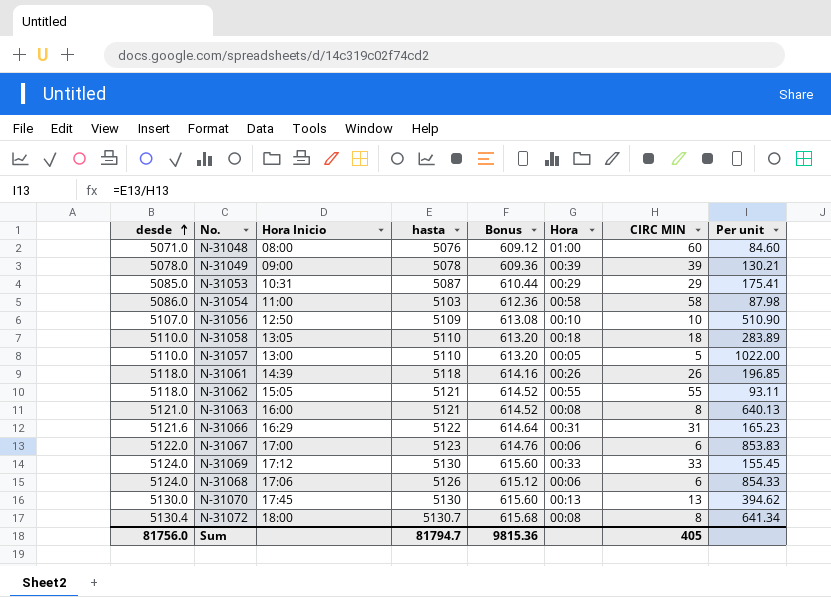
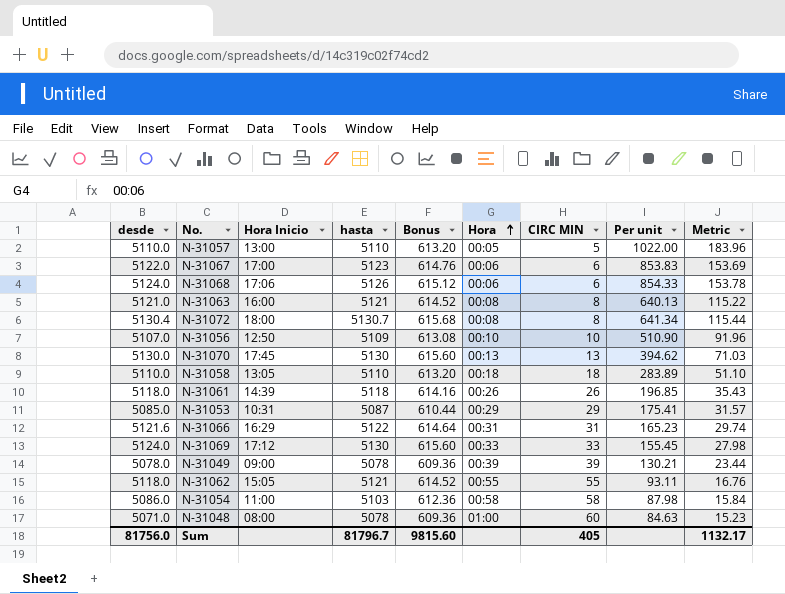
row order: desde ascending -> Hora ascending
column Metric | formula: none -> [Per unit] * 0.18
N-31048 | hasta: 5076 -> 5078
N-31048 | Bonus: 609.12 -> 609.36
N-31048 | Per unit: 84.60 -> 84.63
Sum | hasta: 81794.7 -> 81796.7
Sum | Bonus: 9815.36 -> 9815.60

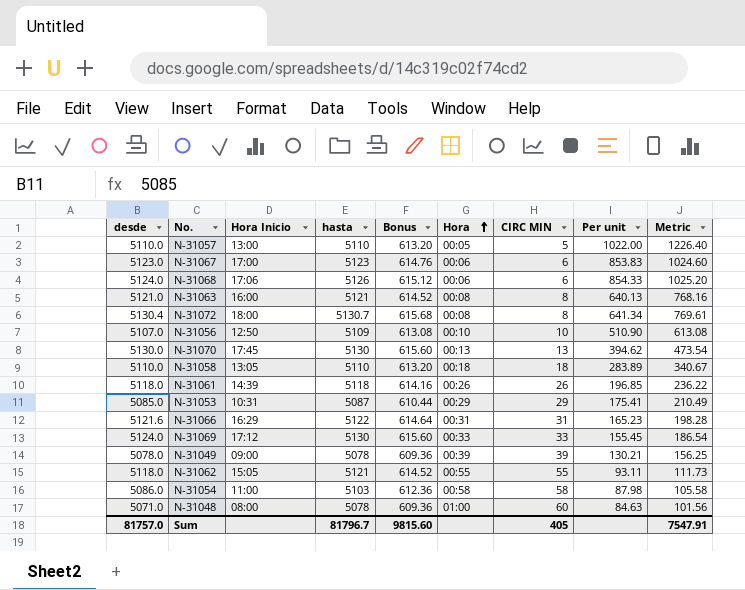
column Metric | formula: [Per unit] * 0.18 -> [Per unit] * 1.2
N-31067 | desde: 5122.0 -> 5123.0
Sum | desde: 81756.0 -> 81757.0
Sum | Metric: 1132.17 -> 7547.91

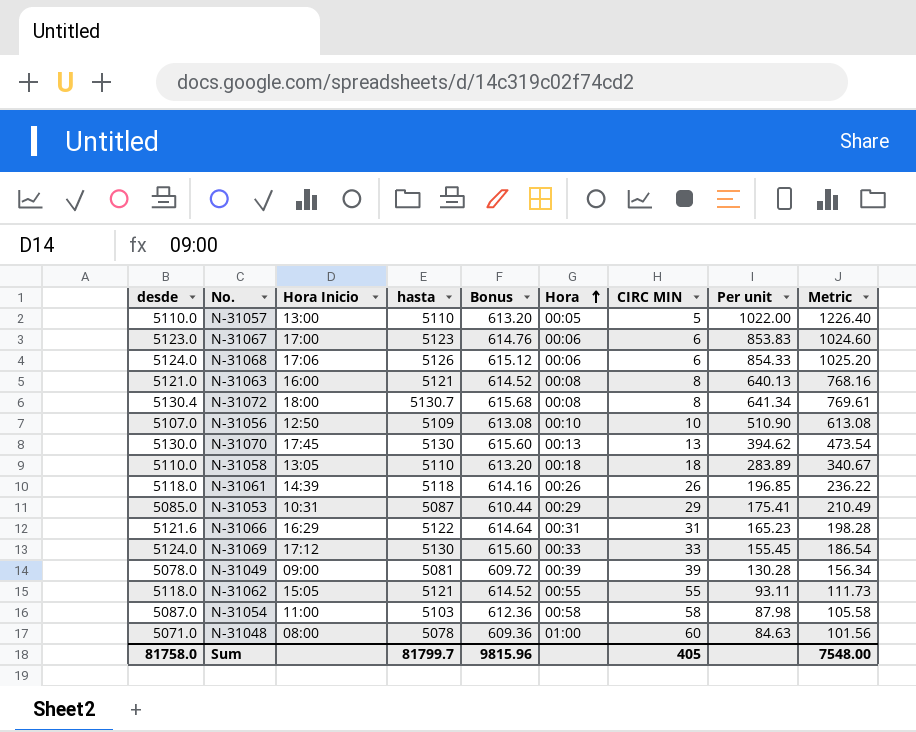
N-31049 | hasta: 5078 -> 5081
N-31049 | Bonus: 609.36 -> 609.72
N-31049 | Per unit: 130.21 -> 130.28
N-31049 | Metric: 156.25 -> 156.34
N-31054 | desde: 5086.0 -> 5087.0
Sum | desde: 81757.0 -> 81758.0
Sum | hasta: 81796.7 -> 81799.7
Sum | Bonus: 9815.60 -> 9815.96
Sum | Metric: 7547.91 -> 7548.00

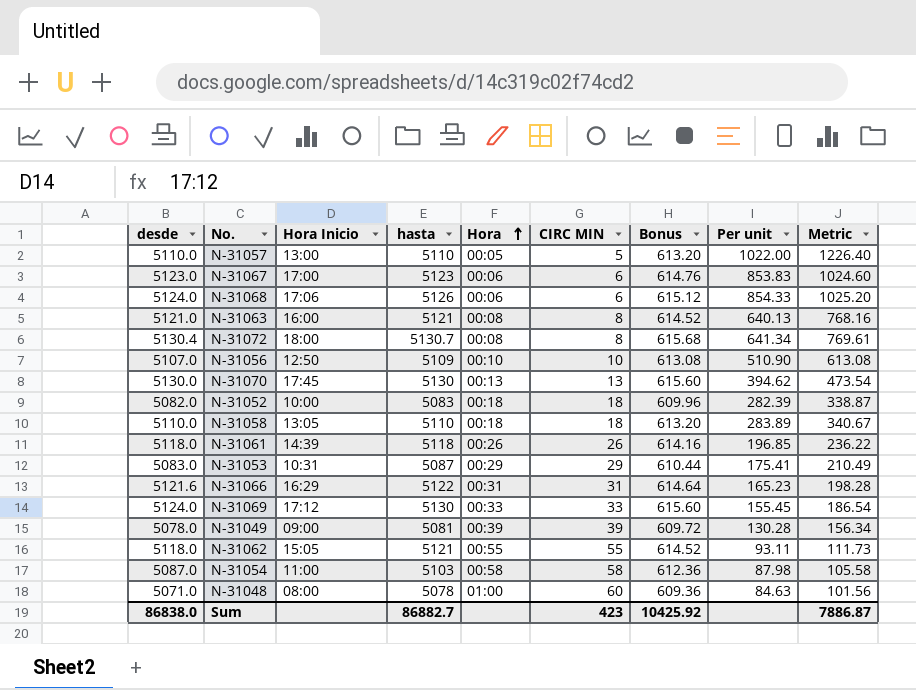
column Bonus | position: 5 -> 7
row N-31052: none -> 5082.0 | 10:00 | 5083 | 00:18 | 18 | 609.96 | 282.39 | 338.87
N-31053 | desde: 5085.0 -> 5083.0
Sum | desde: 81758.0 -> 86838.0
Sum | hasta: 81799.7 -> 86882.7
Sum | CIRC MIN: 405 -> 423
Sum | Bonus: 9815.96 -> 10425.92
Sum | Metric: 7548.00 -> 7886.87

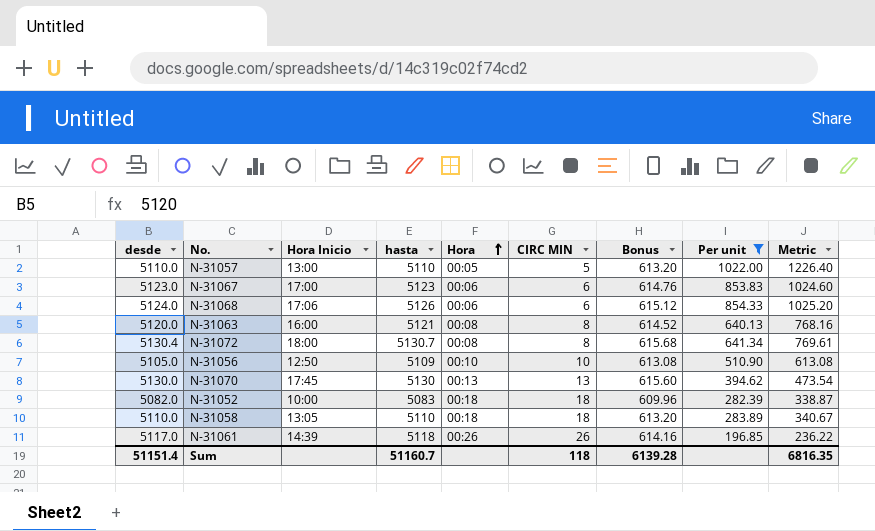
filter: none -> Per unit >= 196.85
N-31063 | desde: 5121.0 -> 5120.0
N-31056 | desde: 5107.0 -> 5105.0
N-31061 | desde: 5118.0 -> 5117.0
Sum | desde: 86838.0 -> 51151.4
Sum | hasta: 86882.7 -> 51160.7
Sum | CIRC MIN: 423 -> 118
Sum | Bonus: 10425.92 -> 6139.28
Sum | Metric: 7886.87 -> 6816.35

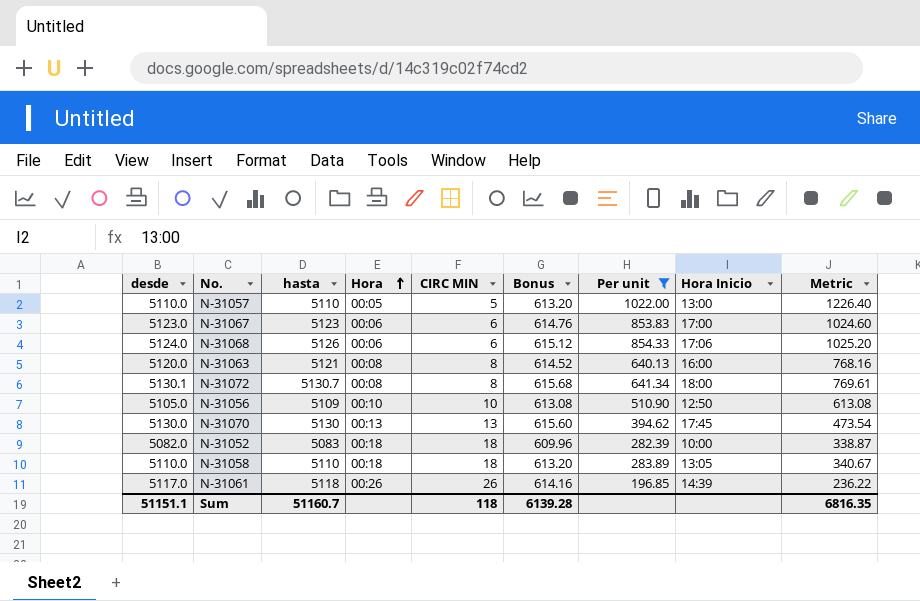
column Hora Inicio | position: 3 -> 8
N-31072 | desde: 5130.4 -> 5130.1
Sum | desde: 51151.4 -> 51151.1

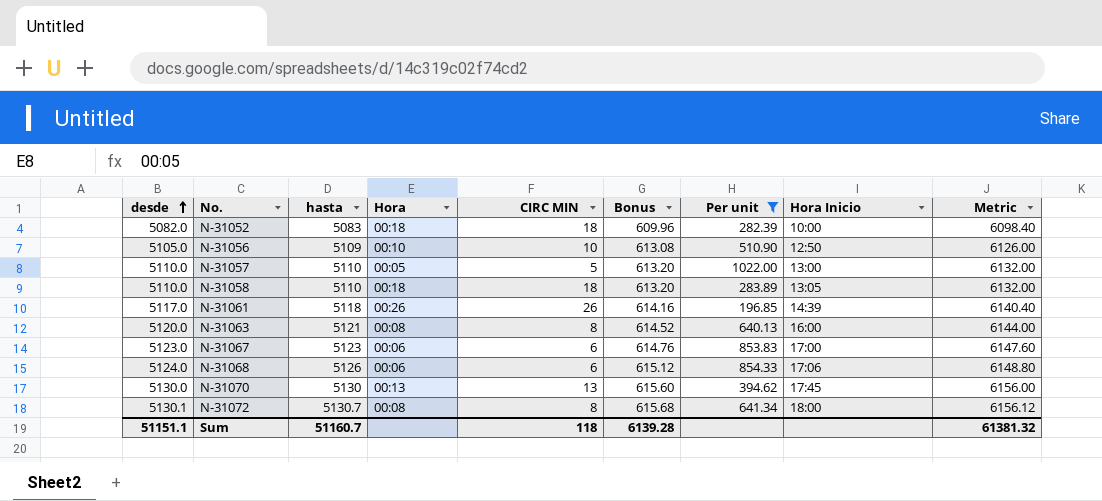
row order: Hora ascending -> desde ascending
column Metric | formula: [Per unit] * 1.2 -> [desde] * 1.2
Sum | Metric: 6816.35 -> 61381.32

